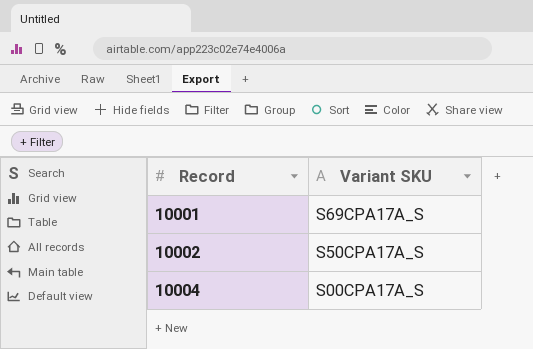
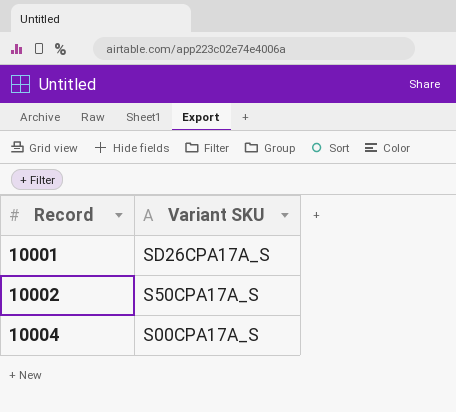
10001 | Variant SKU: S69CPA17A_S -> SD26CPA17A_S

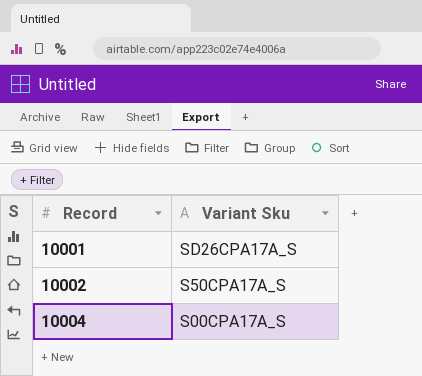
column name: Variant SKU -> Variant Sku

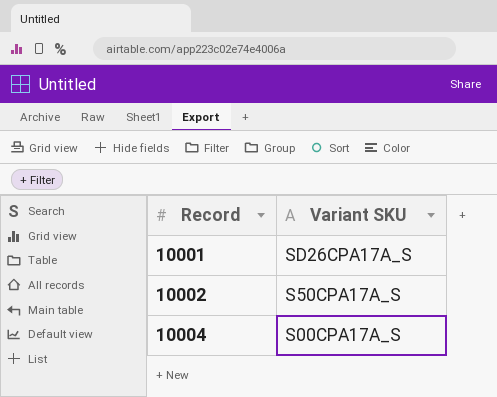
column name: Variant Sku -> Variant SKU

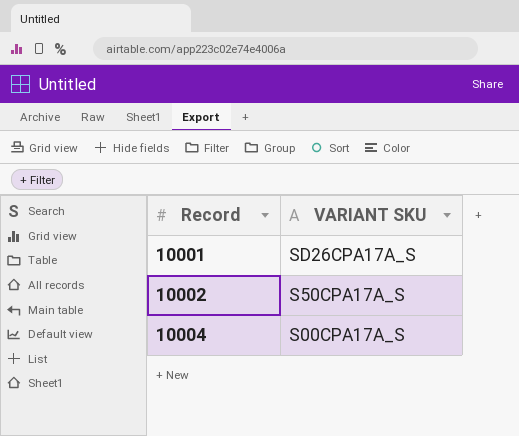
column name: Variant SKU -> VARIANT SKU

